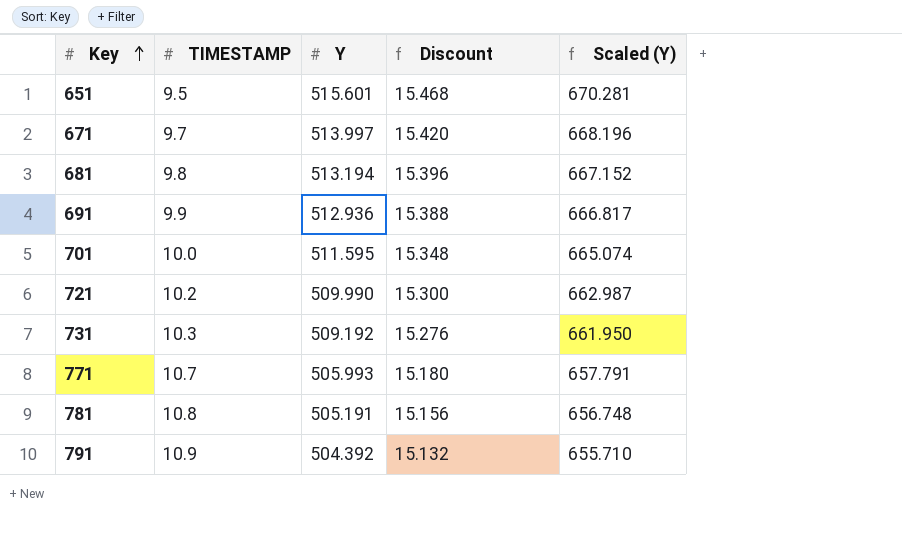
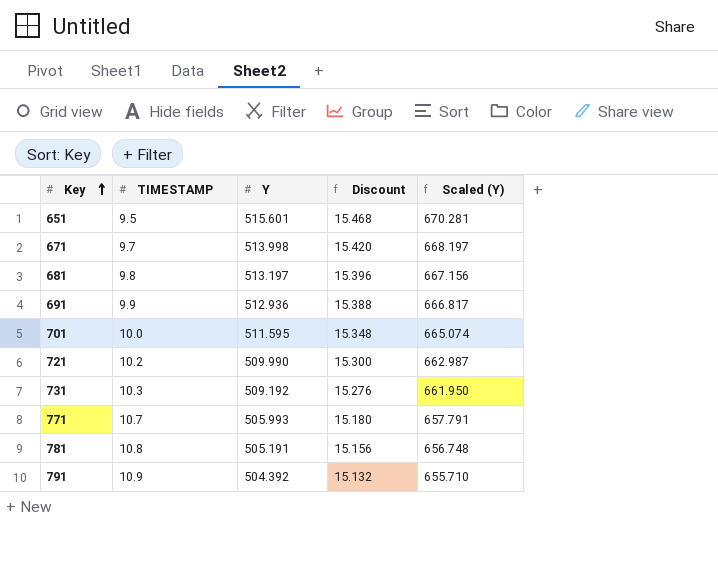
671 | Y: 513.997 -> 513.998
671 | Scaled (Y): 668.196 -> 668.197
681 | Y: 513.194 -> 513.197
681 | Scaled (Y): 667.152 -> 667.156

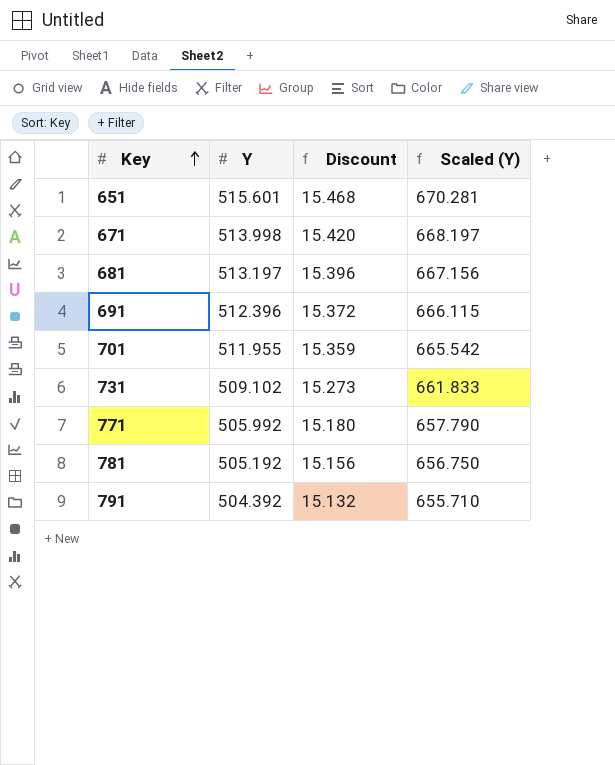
column TIMESTAMP | position: 2 -> none
row 721: 10.2 | 509.990 | 15.300 | 662.987 -> none
691 | Y: 512.936 -> 512.396
691 | Discount: 15.388 -> 15.372
691 | Scaled (Y): 666.817 -> 666.115
701 | Y: 511.595 -> 511.955
701 | Discount: 15.348 -> 15.359
701 | Scaled (Y): 665.074 -> 665.542
731 | Y: 509.192 -> 509.102
731 | Discount: 15.276 -> 15.273
731 | Scaled (Y): 661.950 -> 661.833
771 | Y: 505.993 -> 505.992
771 | Scaled (Y): 657.791 -> 657.790
781 | Y: 505.191 -> 505.192
781 | Scaled (Y): 656.748 -> 656.750

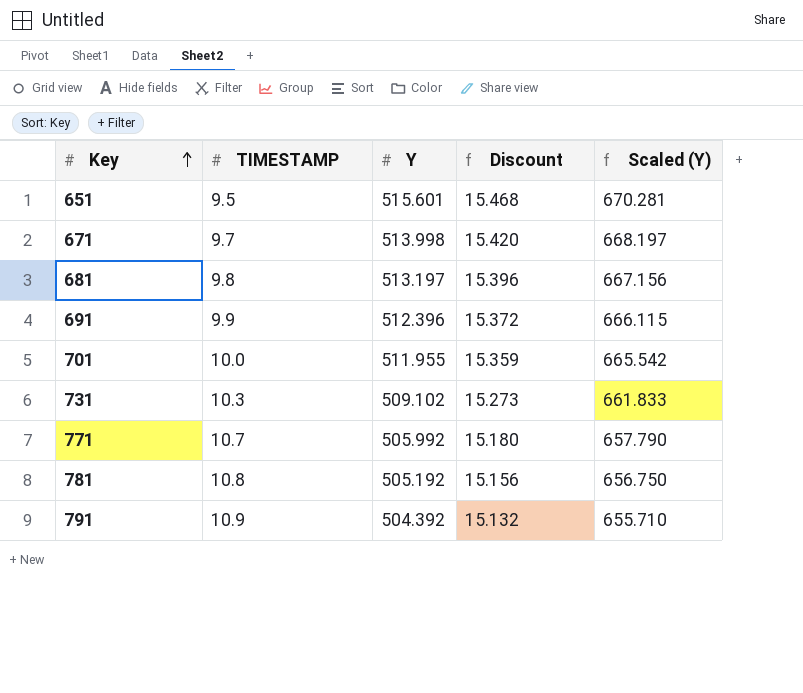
column TIMESTAMP | position: none -> 2

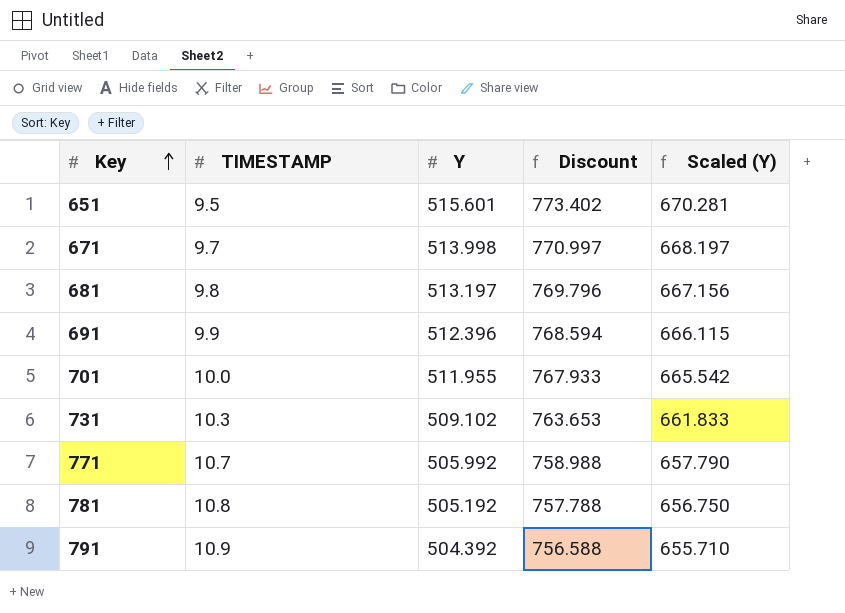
column Discount | formula: [Y] * 0.03 -> [Y] * 1.5

